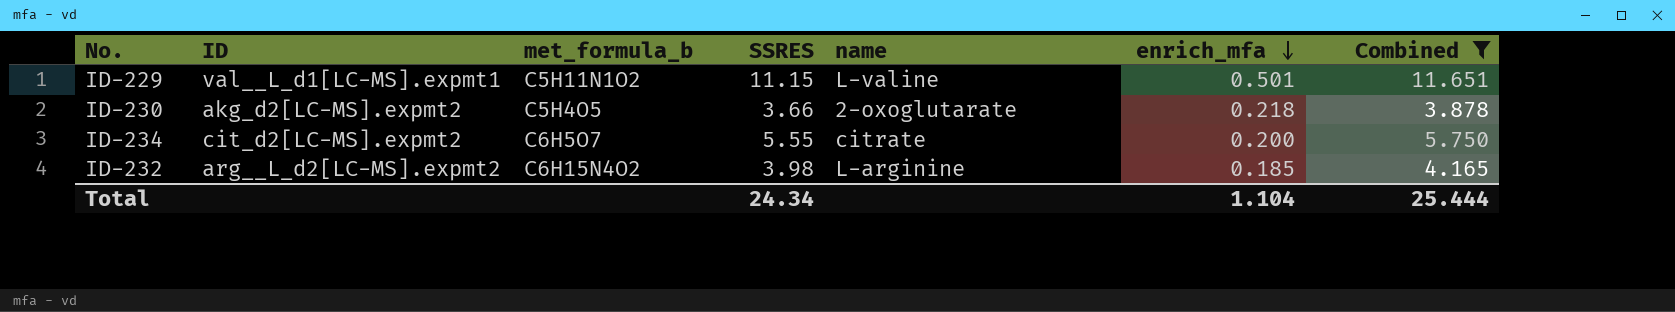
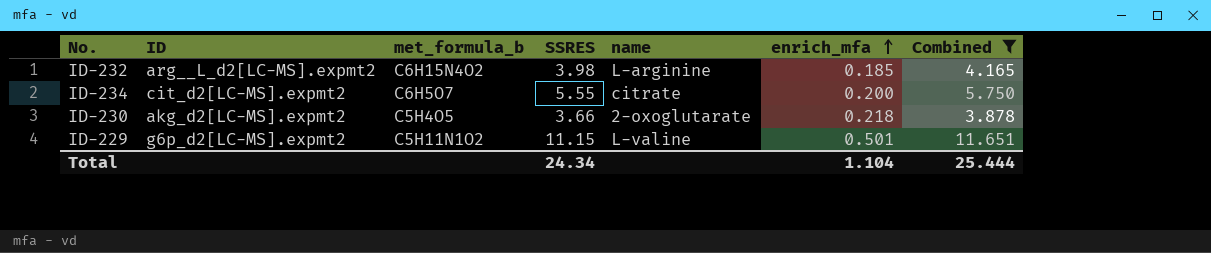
row order: enrich_mfa descending -> enrich_mfa ascending
ID-229 | ID: val__L_d1[LC-MS].expmt1 -> g6p_d2[LC-MS].expmt2

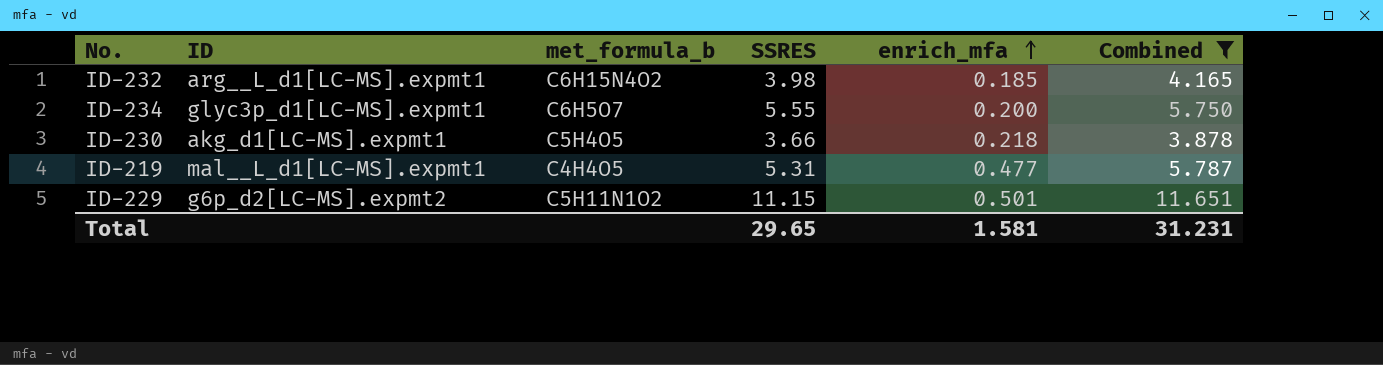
column name | position: 5 -> none
ID-232 | ID: arg__L_d2[LC-MS].expmt2 -> arg__L_d1[LC-MS].expmt1
ID-234 | ID: cit_d2[LC-MS].expmt2 -> glyc3p_d1[LC-MS].expmt1
ID-230 | ID: akg_d2[LC-MS].expmt2 -> akg_d1[LC-MS].expmt1
row ID-219: none -> mal__L_d1[LC-MS].expmt1 | C4H4O5 | 5.31 | 0.477 | 5.787
Total | SSRES: 24.34 -> 29.65
Total | enrich_mfa: 1.104 -> 1.581
Total | Combined: 25.444 -> 31.231

